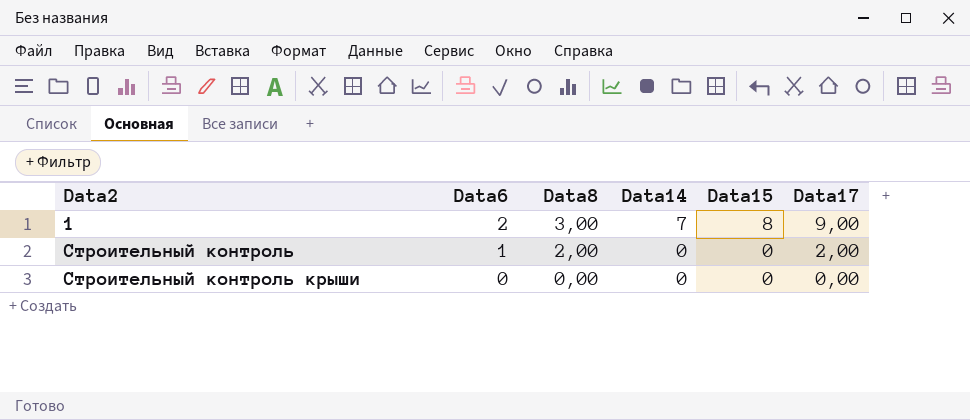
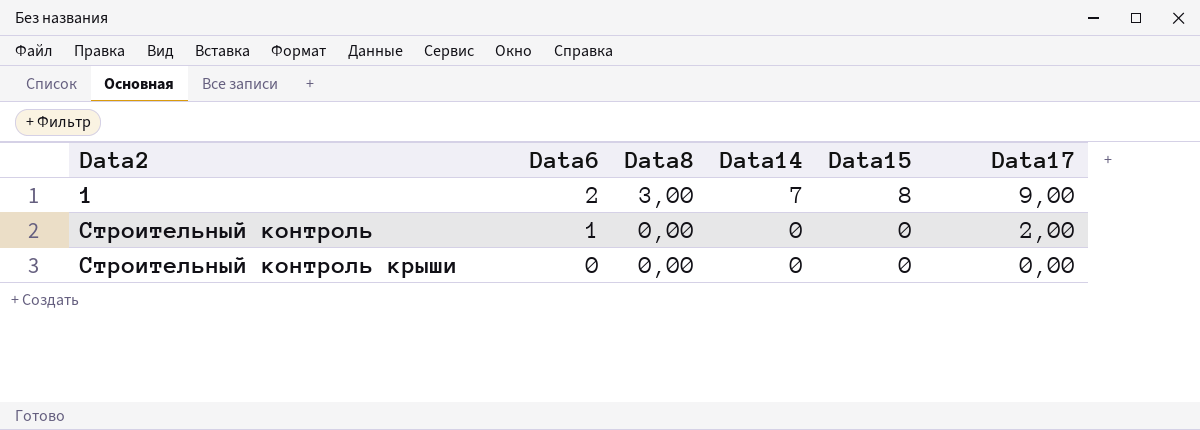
Строительный контроль | Data8: 2,00 -> 0,00

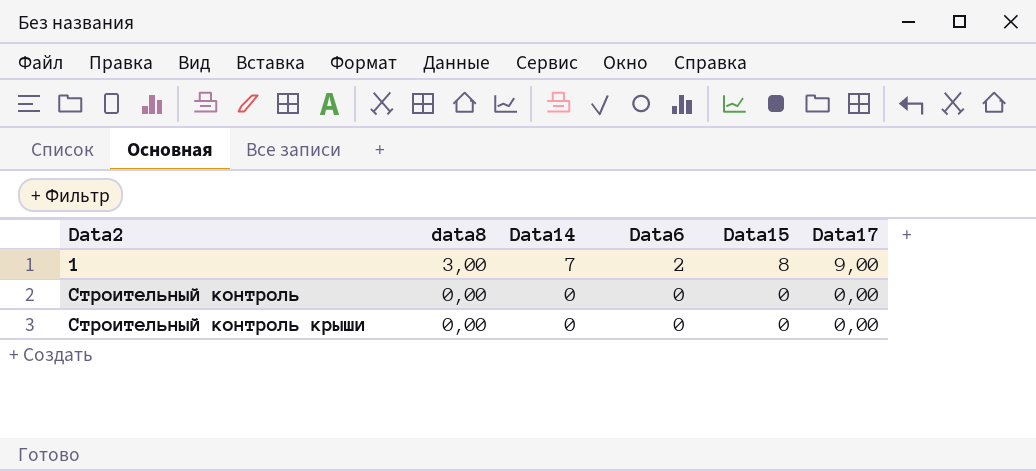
column name: Data8 -> data8
column Data6 | position: 2 -> 4
Строительный контроль | Data6: 1 -> 0
Строительный контроль | Data17: 2,00 -> 0,00

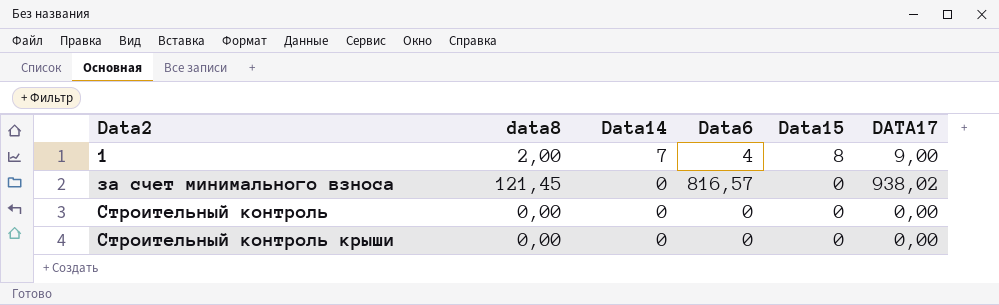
column name: Data17 -> DATA17
1 | data8: 3,00 -> 2,00
1 | Data6: 2 -> 4
row за счет минимального взноса: none -> 121,45 | 0 | 816,57 | 0 | 938,02

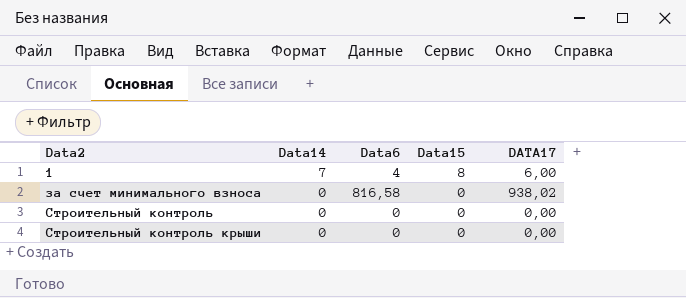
column data8 | position: 2 -> none
1 | DATA17: 9,00 -> 6,00
за счет минимального взноса | Data6: 816,57 -> 816,58

